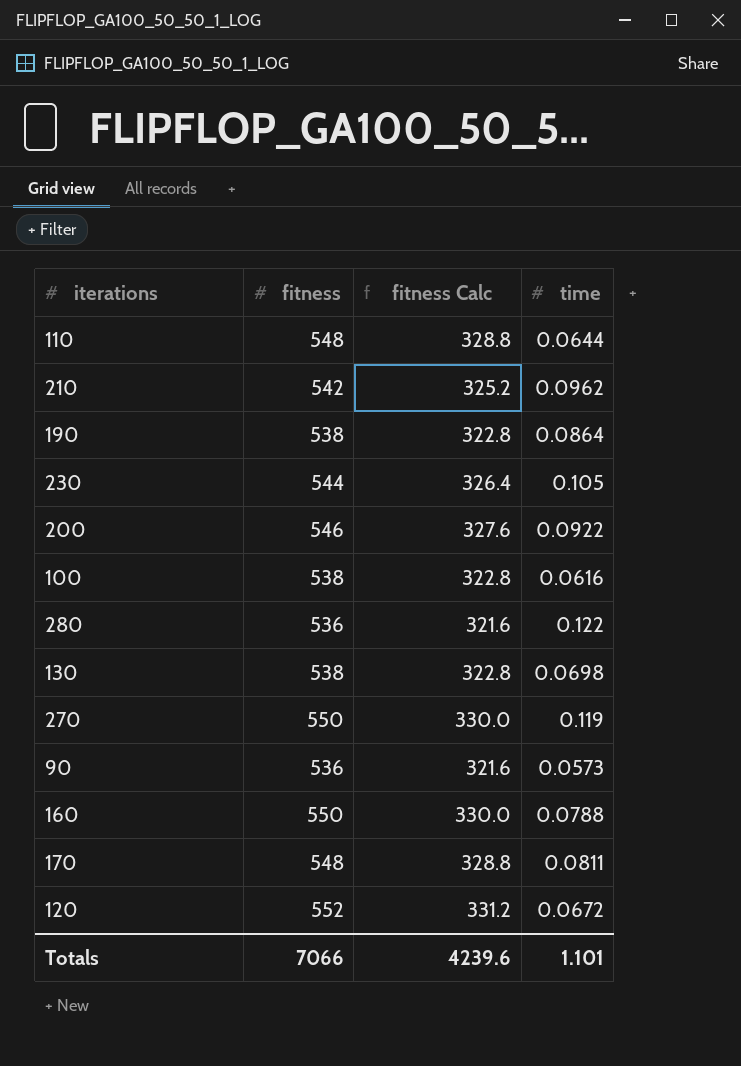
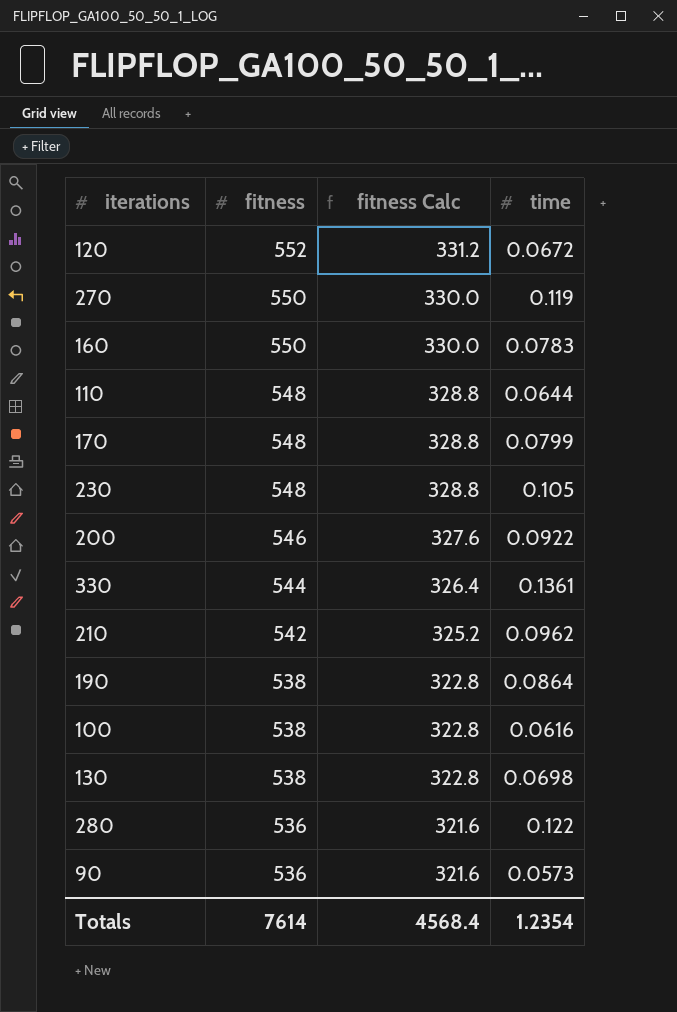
row order: none -> fitness descending
160 | time: 0.0788 -> 0.0783
170 | time: 0.0811 -> 0.0799
230 | fitness: 544 -> 548
230 | fitness Calc: 326.4 -> 328.8
row 330: none -> 544 | 326.4 | 0.1361
Totals | fitness: 7066 -> 7614
Totals | fitness Calc: 4239.6 -> 4568.4
Totals | time: 1.101 -> 1.2354

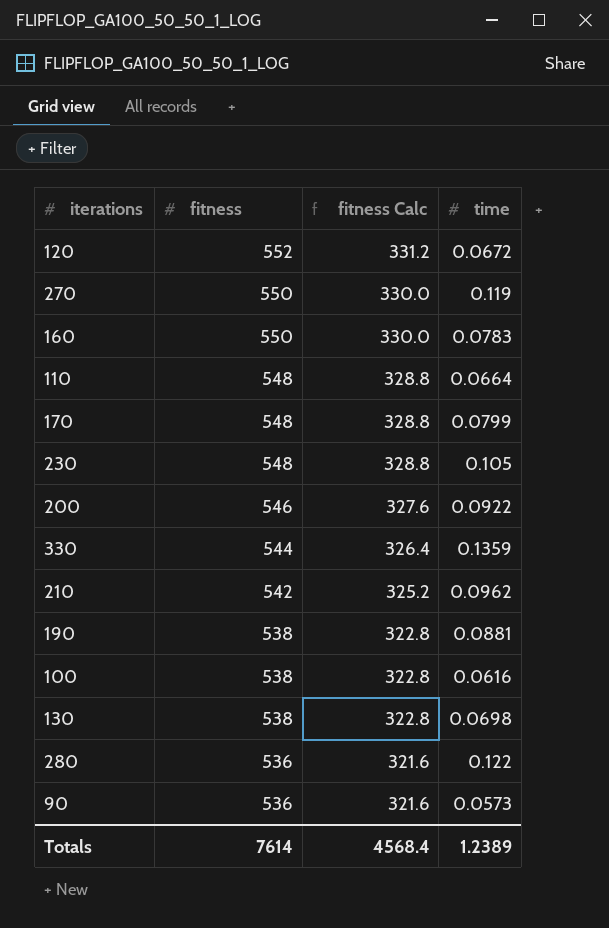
110 | time: 0.0644 -> 0.0664
330 | time: 0.1361 -> 0.1359
190 | time: 0.0864 -> 0.0881
Totals | time: 1.2354 -> 1.2389

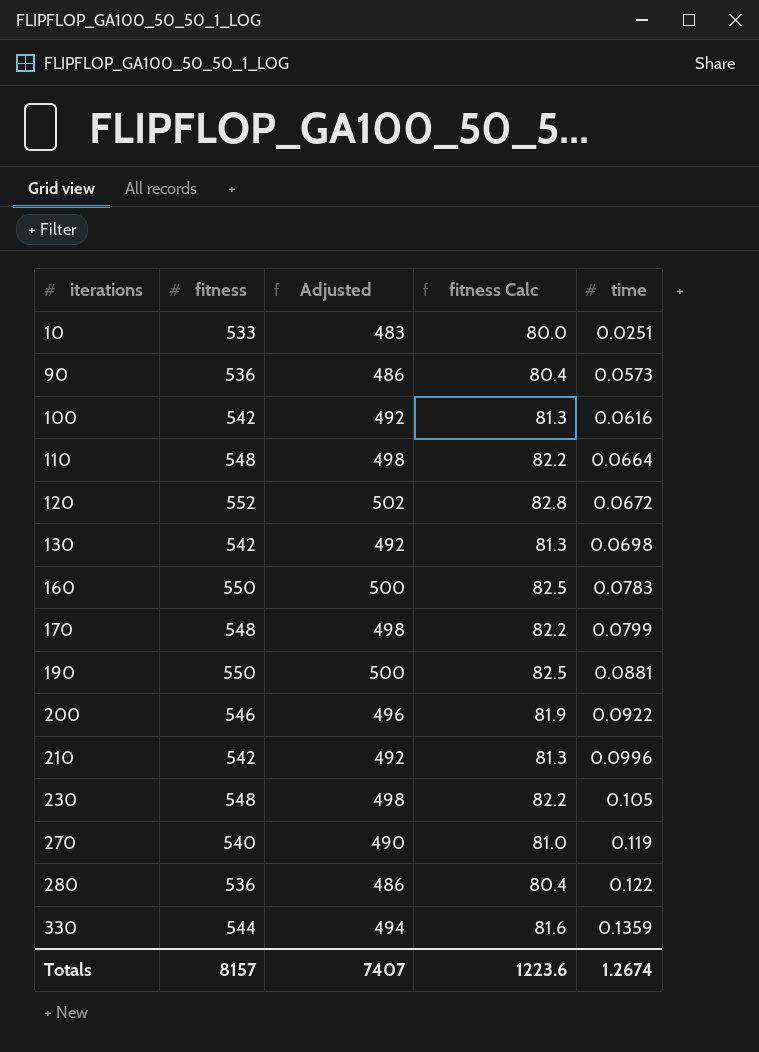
row order: fitness descending -> iterations ascending
column Adjusted | formula: none -> [fitness] - 50
column fitness Calc | formula: [fitness] * 0.6 -> [fitness] * 0.15
row 10: none -> 533 | 483 | 80.0 | 0.0251
100 | fitness: 538 -> 542
130 | fitness: 538 -> 542
190 | fitness: 538 -> 550
210 | time: 0.0962 -> 0.0996
270 | fitness: 550 -> 540
Totals | fitness: 7614 -> 8157
Totals | fitness Calc: 4568.4 -> 1223.6
Totals | time: 1.2389 -> 1.2674

